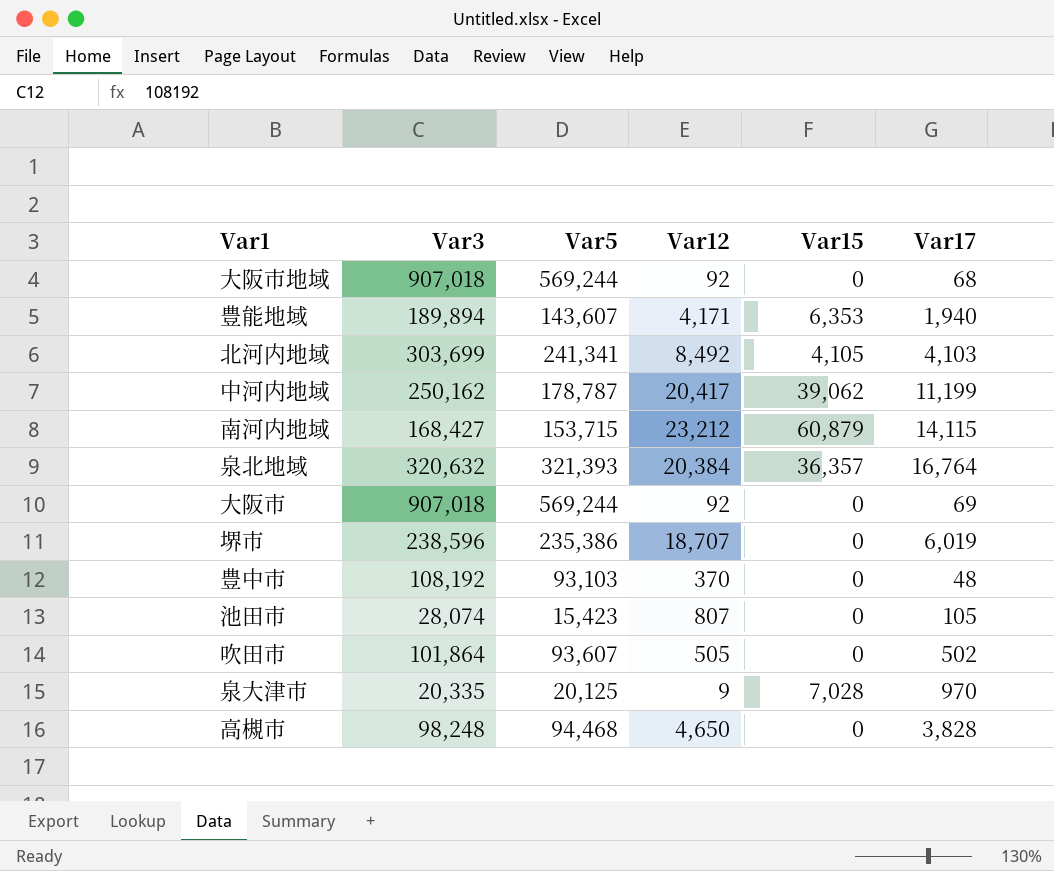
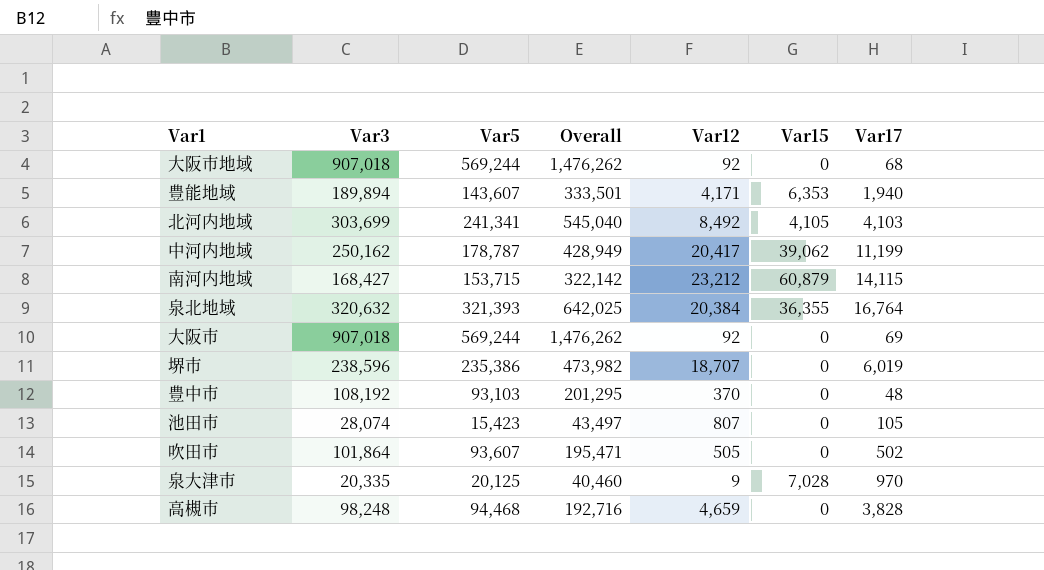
column Overall | formula: none -> [Var3] + [Var5]
泉北地域 | Var15: 36,357 -> 36,355
高槻市 | Var12: 4,650 -> 4,659

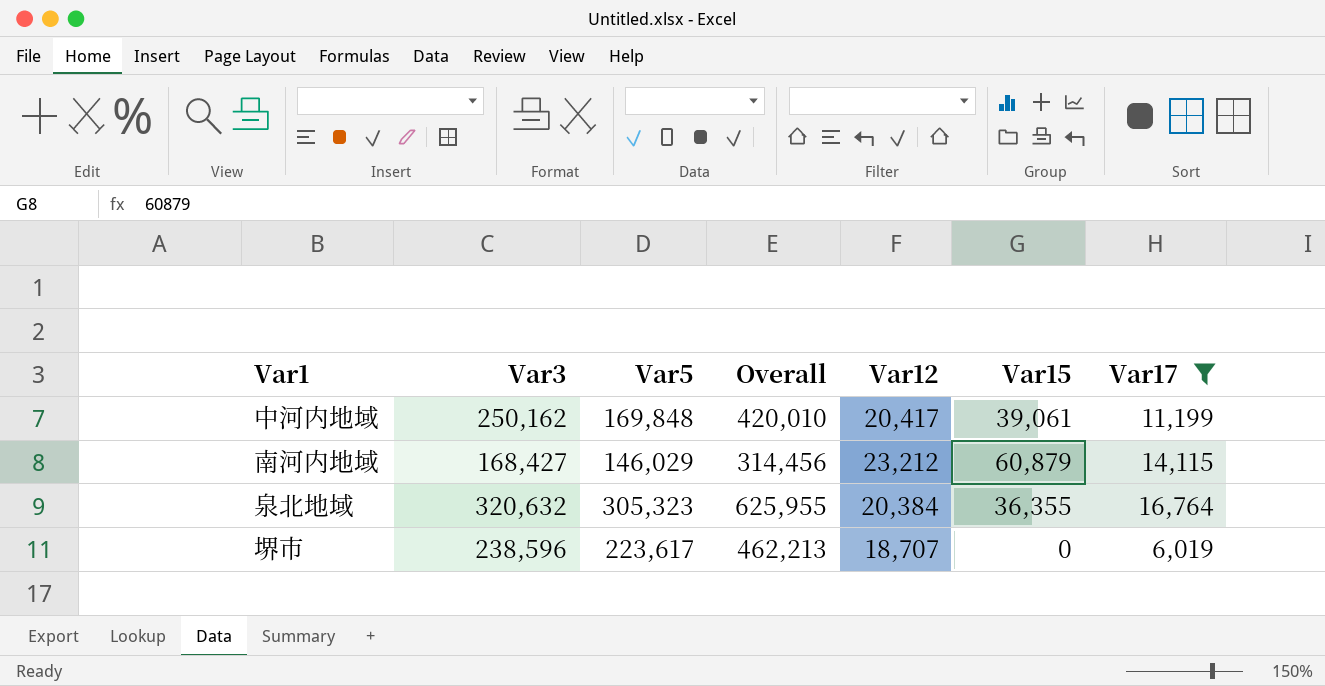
filter: none -> Var17 >= 6,019
中河内地域 | Var5: 178,787 -> 169,848
中河内地域 | Overall: 428,949 -> 420,010
中河内地域 | Var15: 39,062 -> 39,061
南河内地域 | Var5: 153,715 -> 146,029
南河内地域 | Overall: 322,142 -> 314,456
泉北地域 | Var5: 321,393 -> 305,323
泉北地域 | Overall: 642,025 -> 625,955
堺市 | Var5: 235,386 -> 223,617
堺市 | Overall: 473,982 -> 462,213

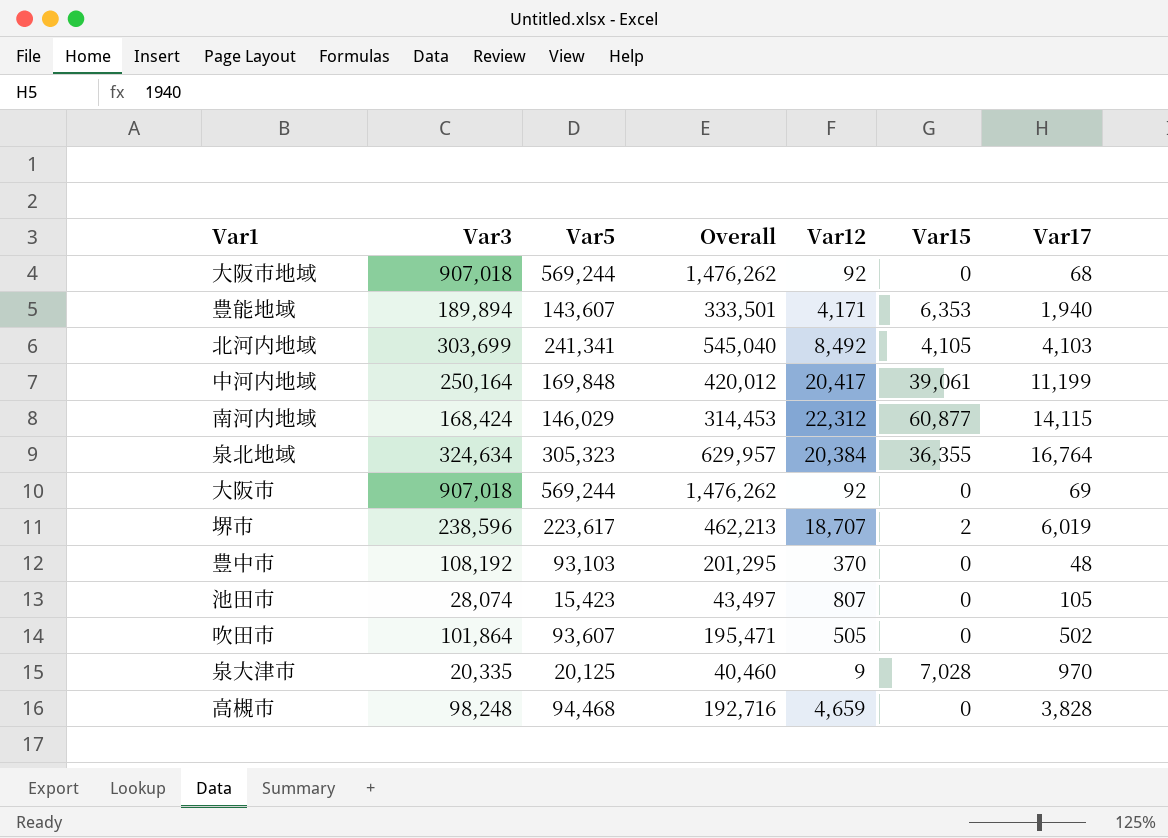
filter: Var17 >= 6,019 -> none
中河内地域 | Var3: 250,162 -> 250,164
中河内地域 | Overall: 420,010 -> 420,012
南河内地域 | Var3: 168,427 -> 168,424
南河内地域 | Overall: 314,456 -> 314,453
南河内地域 | Var12: 23,212 -> 22,312
南河内地域 | Var15: 60,879 -> 60,877
泉北地域 | Var3: 320,632 -> 324,634
泉北地域 | Overall: 625,955 -> 629,957
堺市 | Var15: 0 -> 2

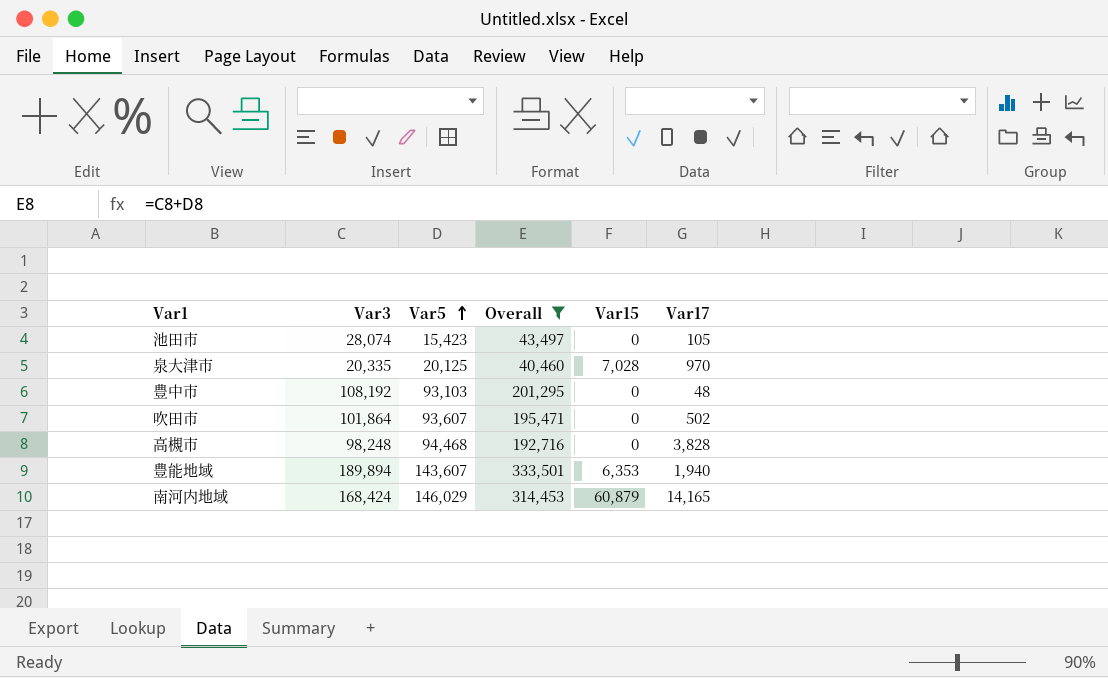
filter: none -> Overall <= 333,501
row order: none -> Var5 ascending
column Var12 | position: 5 -> none
南河内地域 | Var15: 60,877 -> 60,879
南河内地域 | Var17: 14,115 -> 14,165

